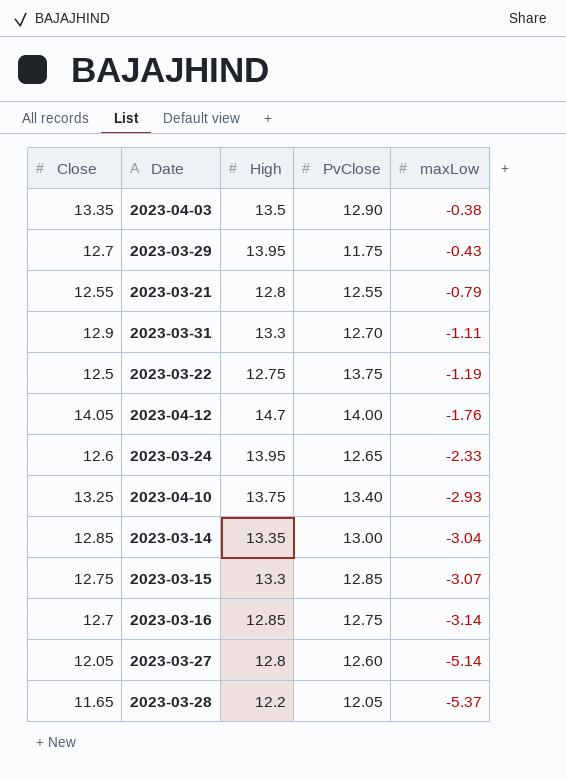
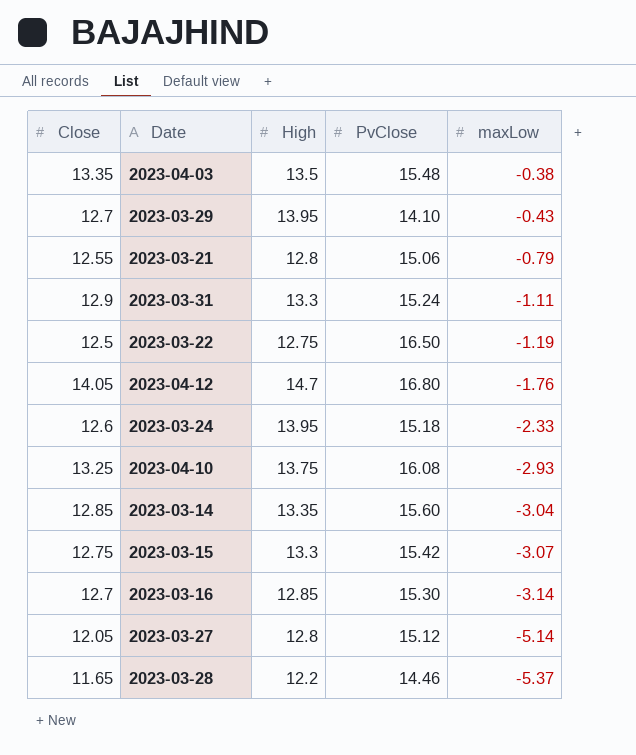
2023-04-03 | PvClose: 12.90 -> 15.48
2023-03-29 | PvClose: 11.75 -> 14.10
2023-03-21 | PvClose: 12.55 -> 15.06
2023-03-31 | PvClose: 12.70 -> 15.24
2023-03-22 | PvClose: 13.75 -> 16.50
2023-04-12 | PvClose: 14.00 -> 16.80
2023-03-24 | PvClose: 12.65 -> 15.18
2023-04-10 | PvClose: 13.40 -> 16.08
2023-03-14 | PvClose: 13.00 -> 15.60
2023-03-15 | PvClose: 12.85 -> 15.42
2023-03-16 | PvClose: 12.75 -> 15.30
2023-03-27 | PvClose: 12.60 -> 15.12
2023-03-28 | PvClose: 12.05 -> 14.46

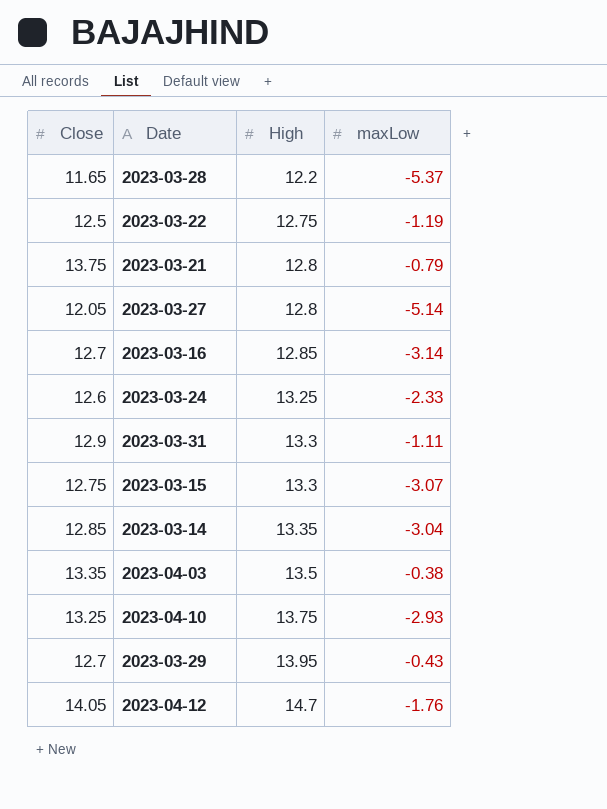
row order: maxLow descending -> High ascending
column PvClose | position: 4 -> none
2023-03-21 | Close: 12.55 -> 13.75
2023-03-24 | High: 13.95 -> 13.25

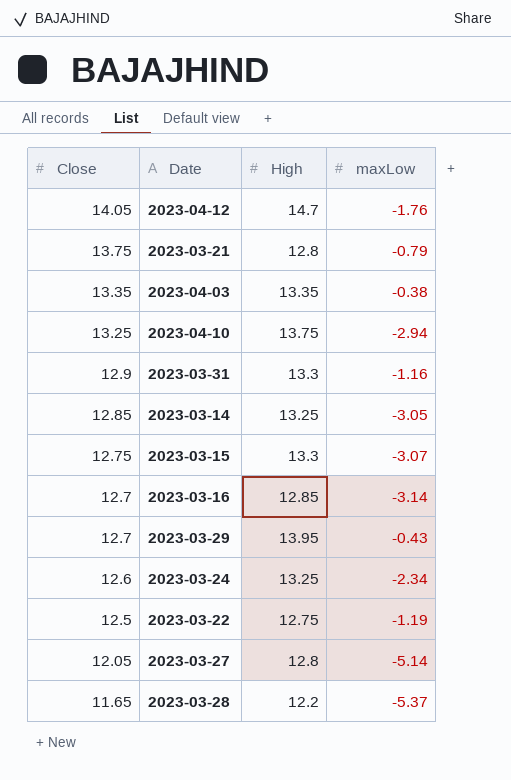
row order: High ascending -> Close descending
2023-04-03 | High: 13.5 -> 13.35
2023-04-10 | maxLow: -2.93 -> -2.94
2023-03-31 | maxLow: -1.11 -> -1.16
2023-03-14 | High: 13.35 -> 13.25
2023-03-14 | maxLow: -3.04 -> -3.05
2023-03-24 | maxLow: -2.33 -> -2.34

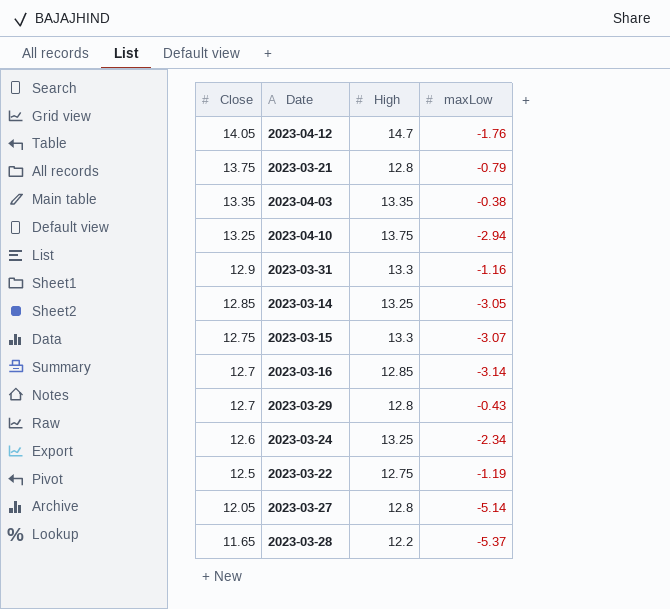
2023-03-29 | High: 13.95 -> 12.8

